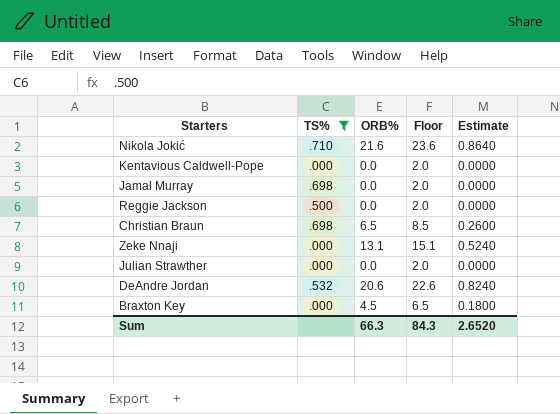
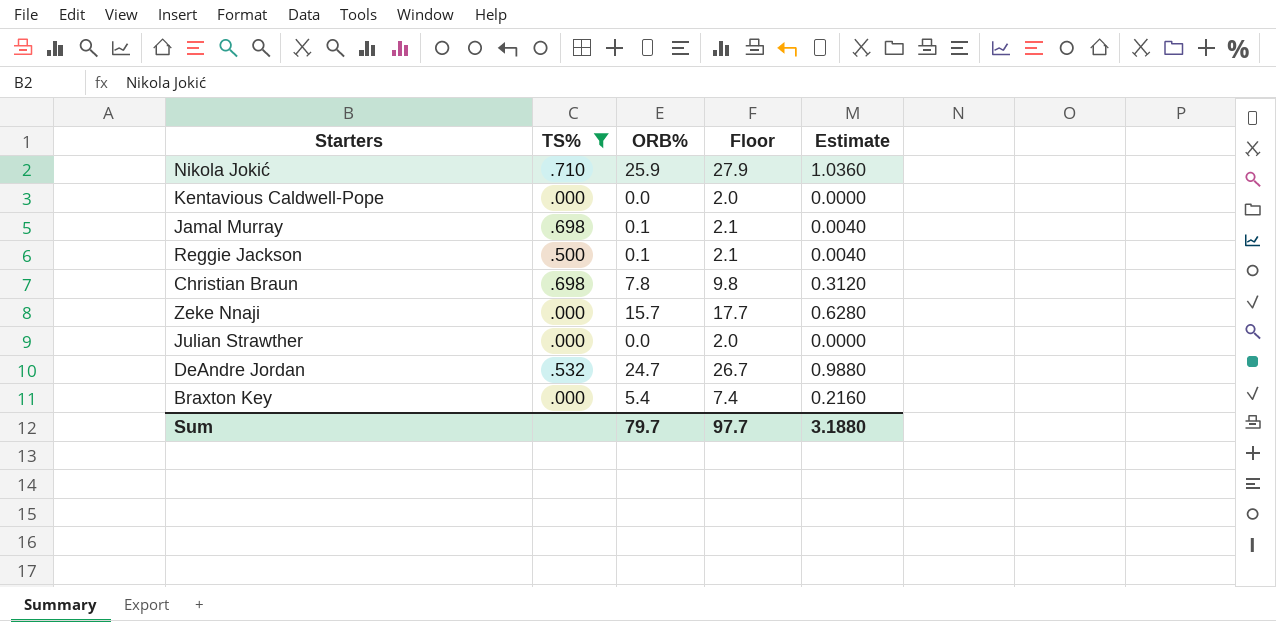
Nikola Jokić | ORB%: 21.6 -> 25.9
Nikola Jokić | Floor: 23.6 -> 27.9
Nikola Jokić | Estimate: 0.8640 -> 1.0360
Jamal Murray | ORB%: 0.0 -> 0.1
Jamal Murray | Floor: 2.0 -> 2.1
Jamal Murray | Estimate: 0.0000 -> 0.0040
Reggie Jackson | ORB%: 0.0 -> 0.1
Reggie Jackson | Floor: 2.0 -> 2.1
Reggie Jackson | Estimate: 0.0000 -> 0.0040
Christian Braun | ORB%: 6.5 -> 7.8
Christian Braun | Floor: 8.5 -> 9.8
Christian Braun | Estimate: 0.2600 -> 0.3120
Zeke Nnaji | ORB%: 13.1 -> 15.7
Zeke Nnaji | Floor: 15.1 -> 17.7
Zeke Nnaji | Estimate: 0.5240 -> 0.6280
DeAndre Jordan | ORB%: 20.6 -> 24.7
DeAndre Jordan | Floor: 22.6 -> 26.7
DeAndre Jordan | Estimate: 0.8240 -> 0.9880
Braxton Key | ORB%: 4.5 -> 5.4
Braxton Key | Floor: 6.5 -> 7.4
Braxton Key | Estimate: 0.1800 -> 0.2160
Sum | ORB%: 66.3 -> 79.7
Sum | Floor: 84.3 -> 97.7
Sum | Estimate: 2.6520 -> 3.1880

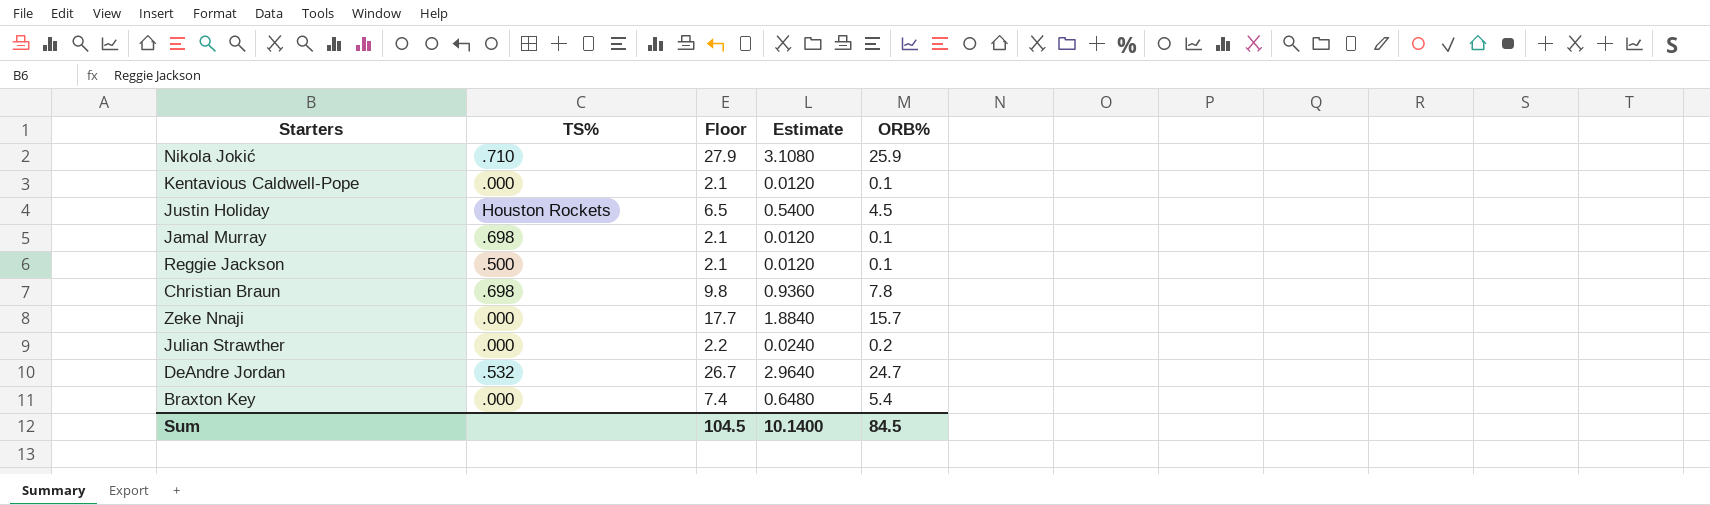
filter: TS% != Houston Rockets -> none
column Estimate | formula: [ORB%] * 0.04 -> [ORB%] * 0.12
column ORB% | position: 3 -> 5
Kentavious Caldwell-Pope | Floor: 2.0 -> 2.1
Kentavious Caldwell-Pope | ORB%: 0.0 -> 0.1
Julian Strawther | Floor: 2.0 -> 2.2
Julian Strawther | ORB%: 0.0 -> 0.2
Sum | Floor: 97.7 -> 104.5
Sum | Estimate: 3.1880 -> 10.1400
Sum | ORB%: 79.7 -> 84.5

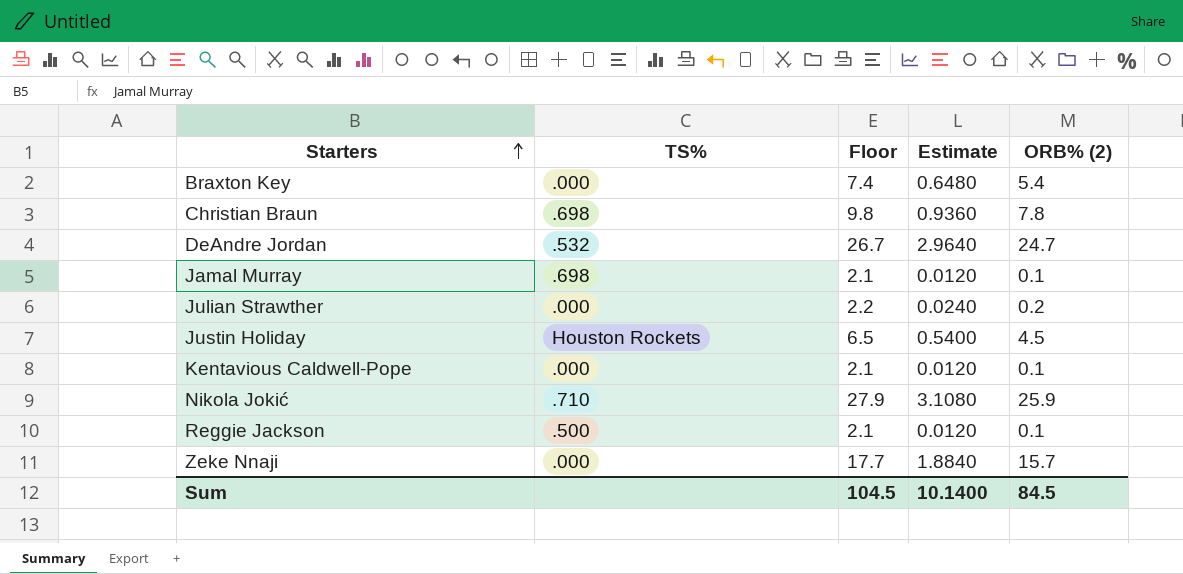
row order: none -> Starters ascending
column name: ORB% -> ORB% (2)

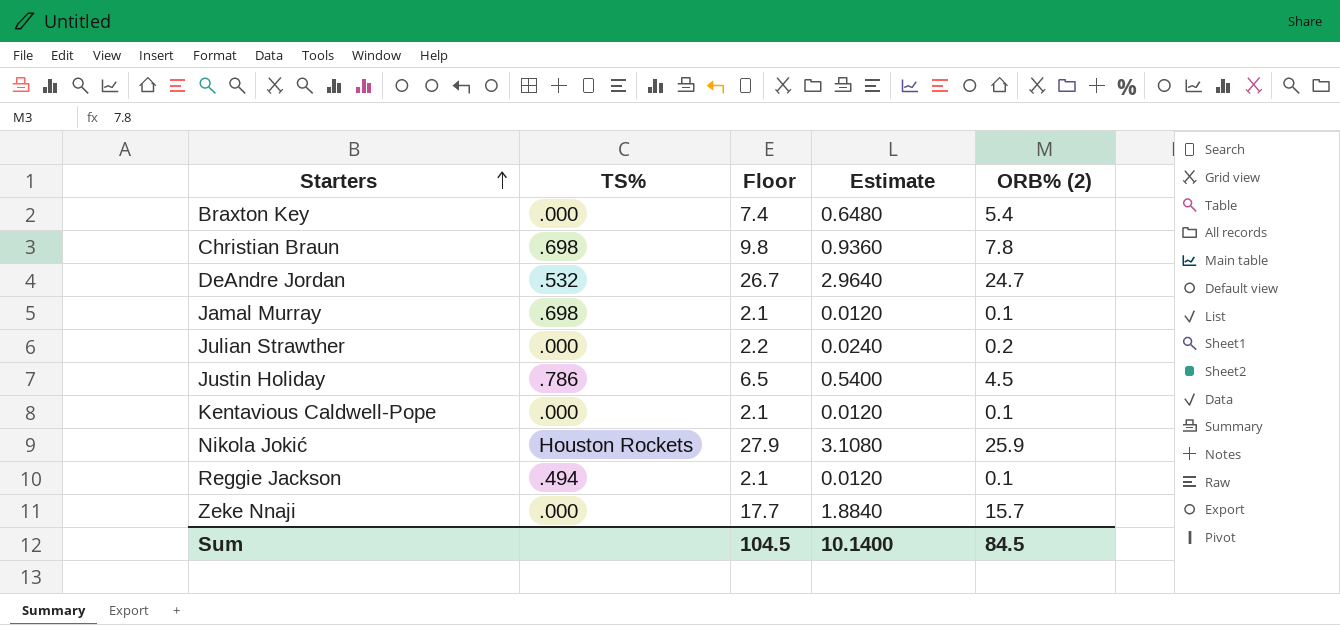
Justin Holiday | TS%: Houston Rockets -> .786
Nikola Jokić | TS%: .710 -> Houston Rockets
Reggie Jackson | TS%: .500 -> .494

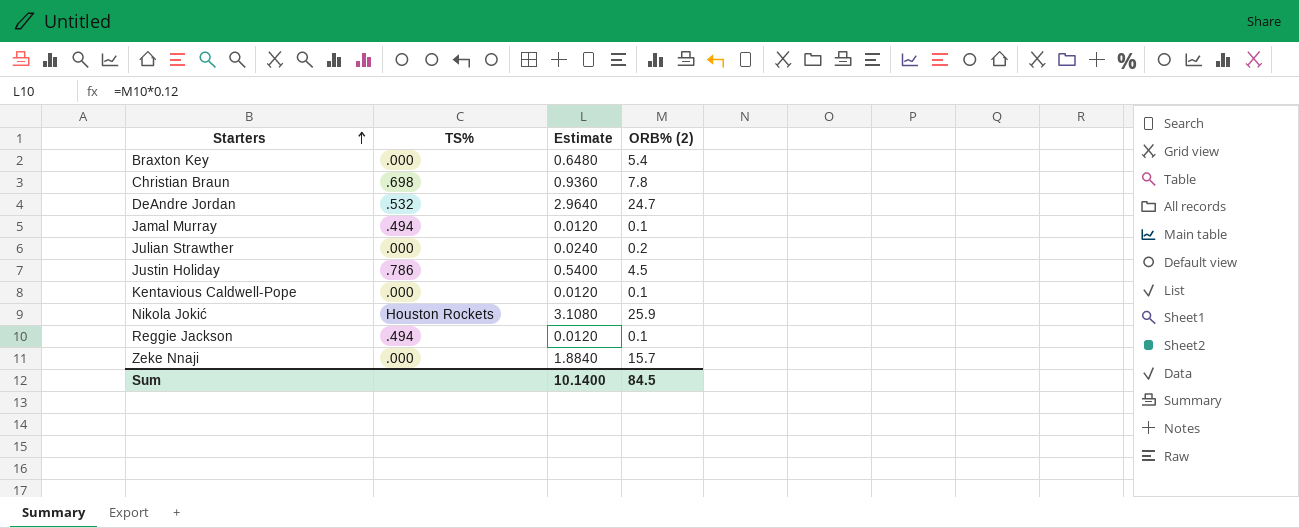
column Floor | formula: [ORB% (2)] + 2 -> none
Jamal Murray | TS%: .698 -> .494

